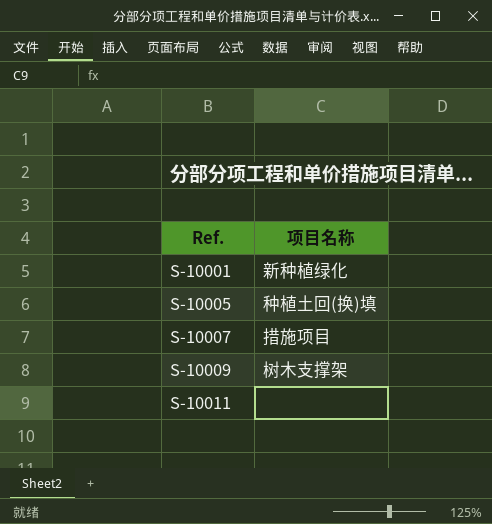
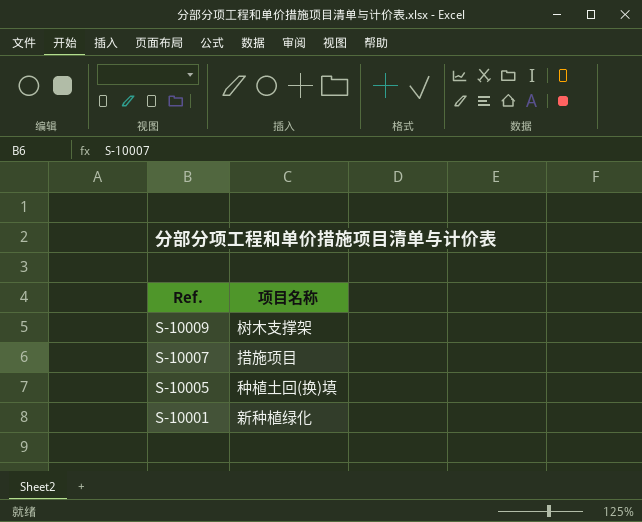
row order: Ref. ascending -> Ref. descending
row S-10011: none -> none

